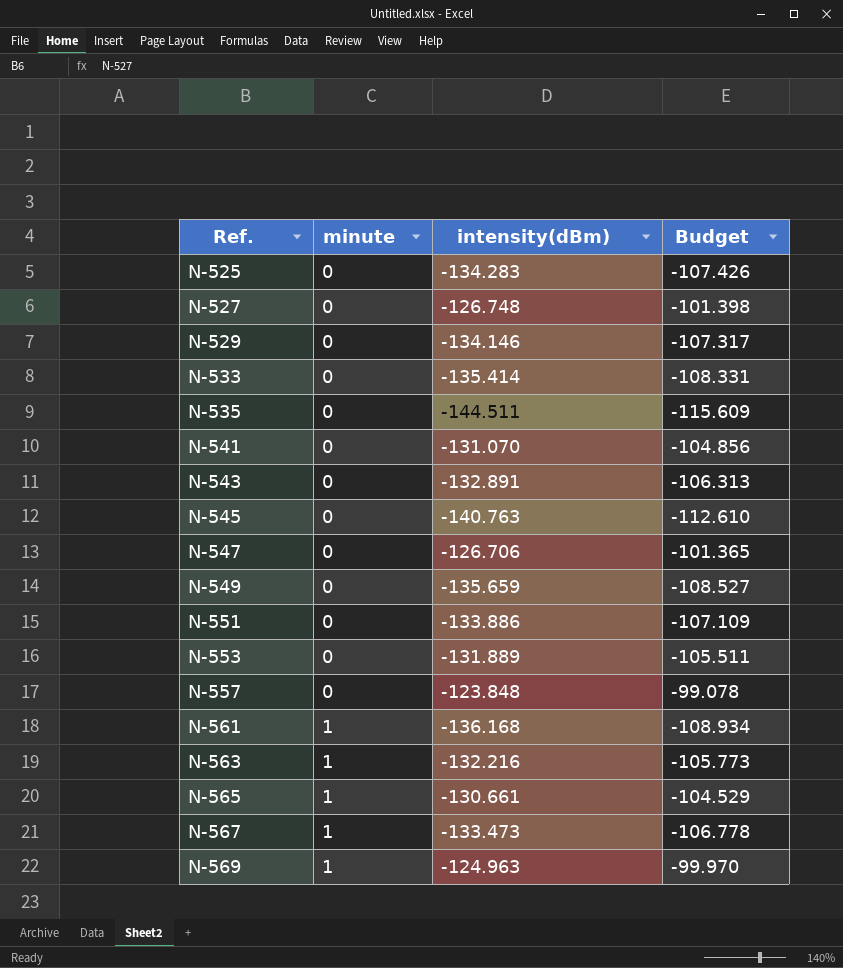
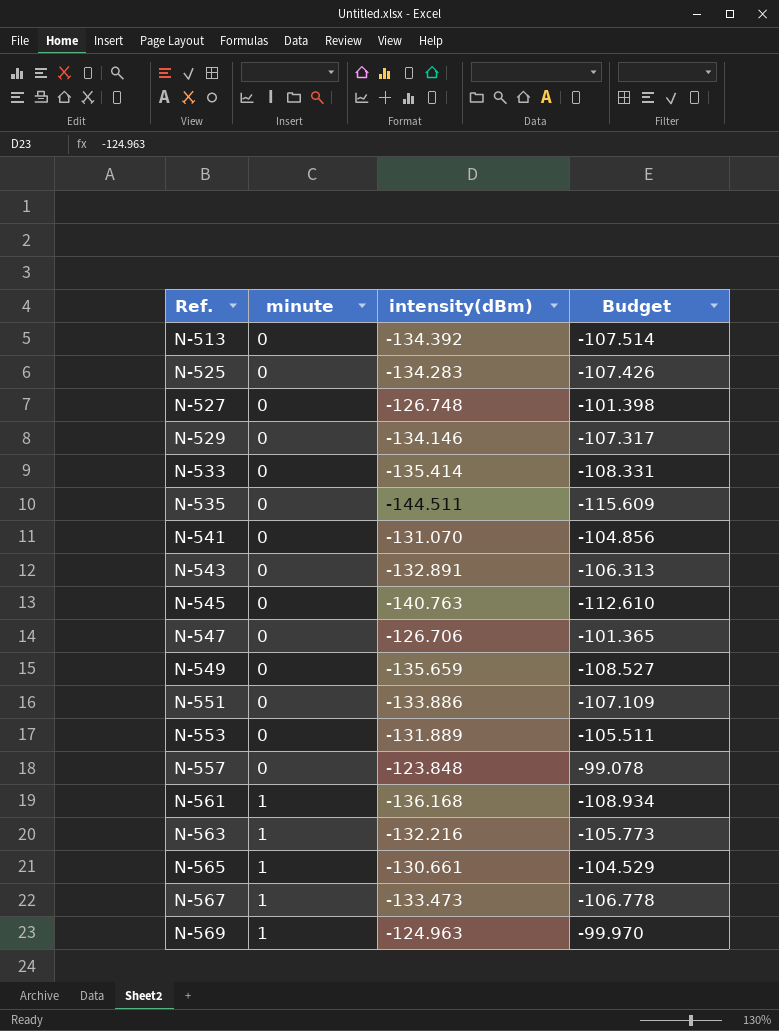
row N-513: none -> 0 | -134.392 | -107.514

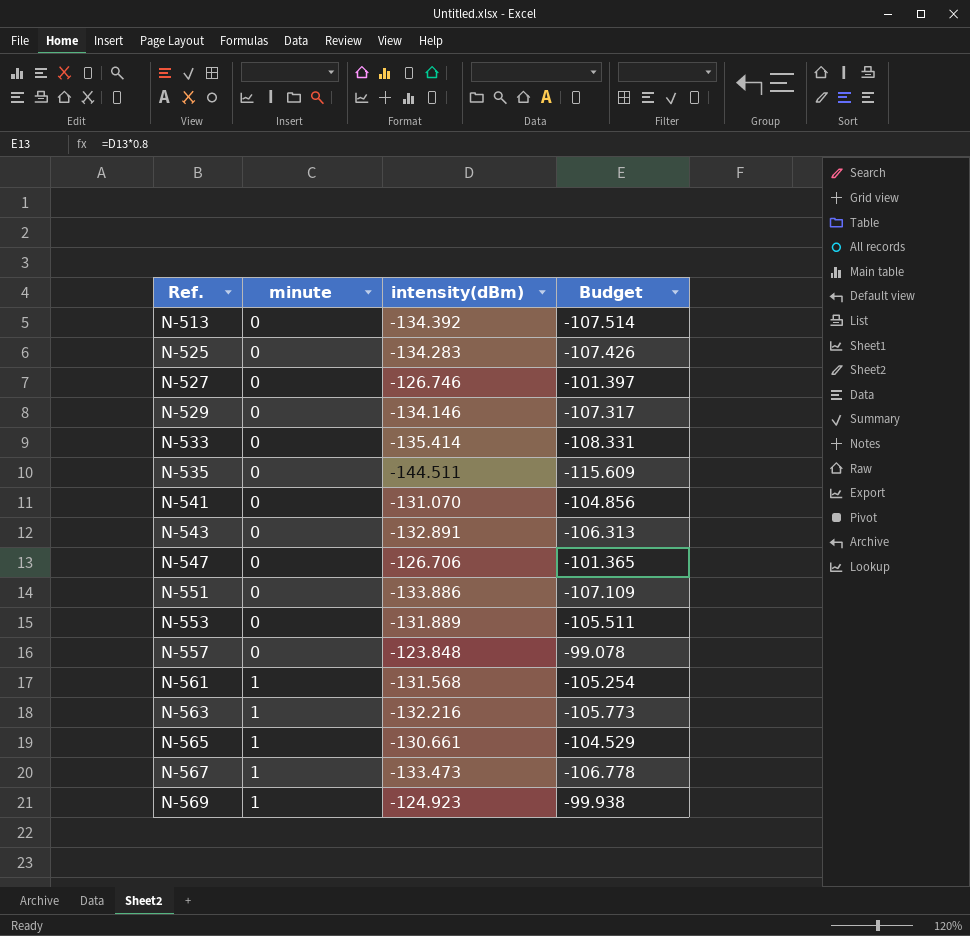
row N-545: 0 | -140.763 | -112.610 -> none
row N-549: 0 | -135.659 | -108.527 -> none
N-527 | intensity(dBm): -126.748 -> -126.746
N-527 | Budget: -101.398 -> -101.397
N-561 | intensity(dBm): -136.168 -> -131.568
N-561 | Budget: -108.934 -> -105.254
N-569 | intensity(dBm): -124.963 -> -124.923
N-569 | Budget: -99.970 -> -99.938

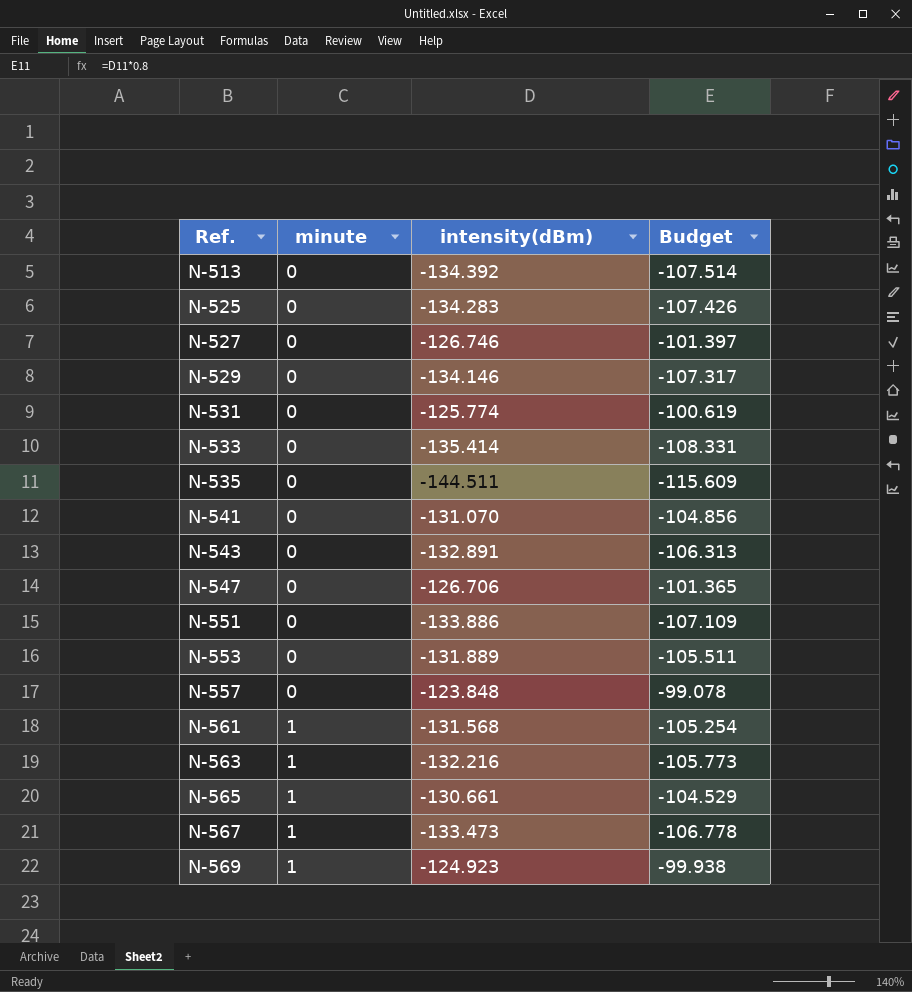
row N-531: none -> 0 | -125.774 | -100.619

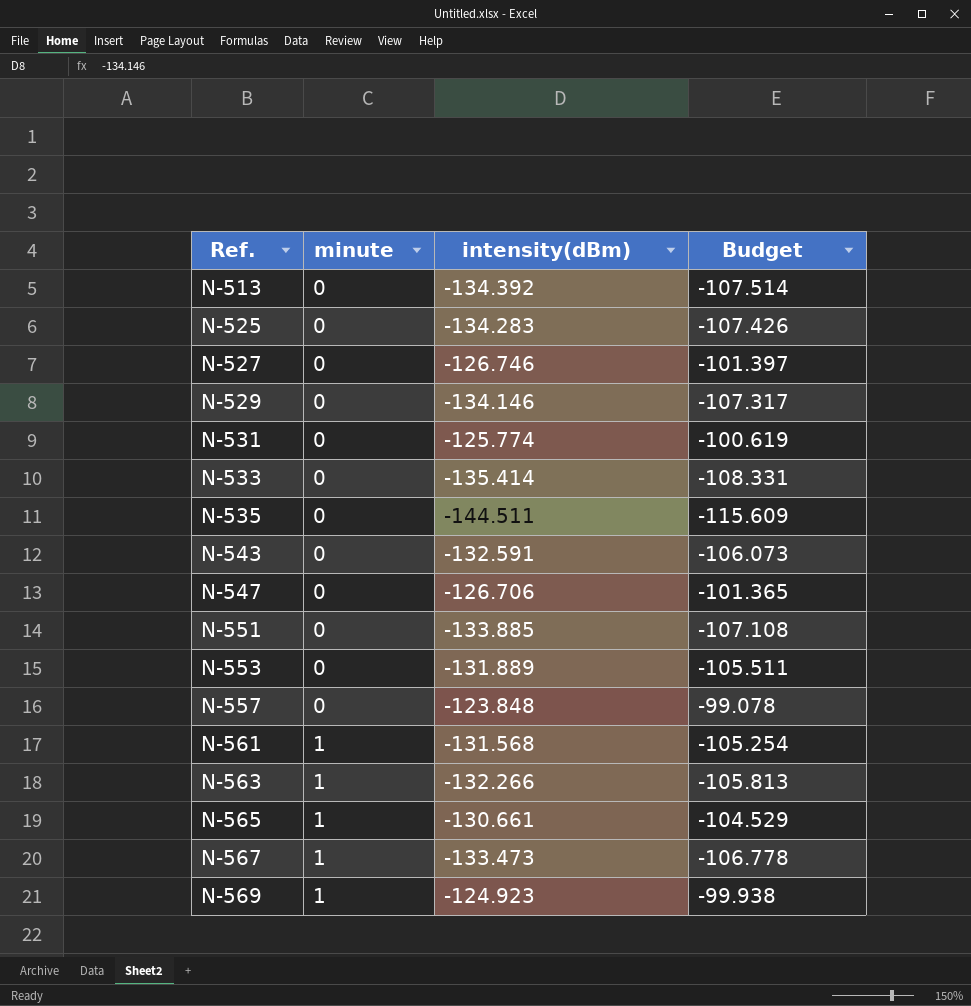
row N-541: 0 | -131.070 | -104.856 -> none
N-543 | intensity(dBm): -132.891 -> -132.591
N-543 | Budget: -106.313 -> -106.073
N-551 | intensity(dBm): -133.886 -> -133.885
N-551 | Budget: -107.109 -> -107.108
N-563 | intensity(dBm): -132.216 -> -132.266
N-563 | Budget: -105.773 -> -105.813

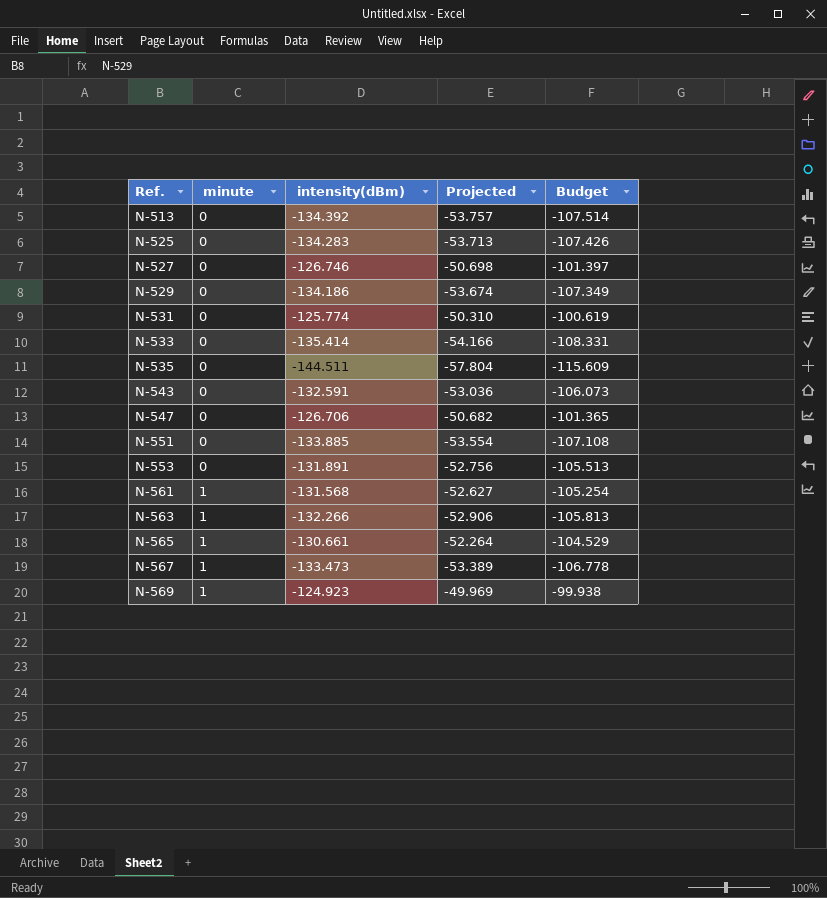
column Projected | formula: none -> [intensity(dBm)] * 0.4
row N-557: 0 | -123.848 | -99.078 -> none
N-529 | intensity(dBm): -134.146 -> -134.186
N-529 | Budget: -107.317 -> -107.349
N-553 | intensity(dBm): -131.889 -> -131.891
N-553 | Budget: -105.511 -> -105.513

